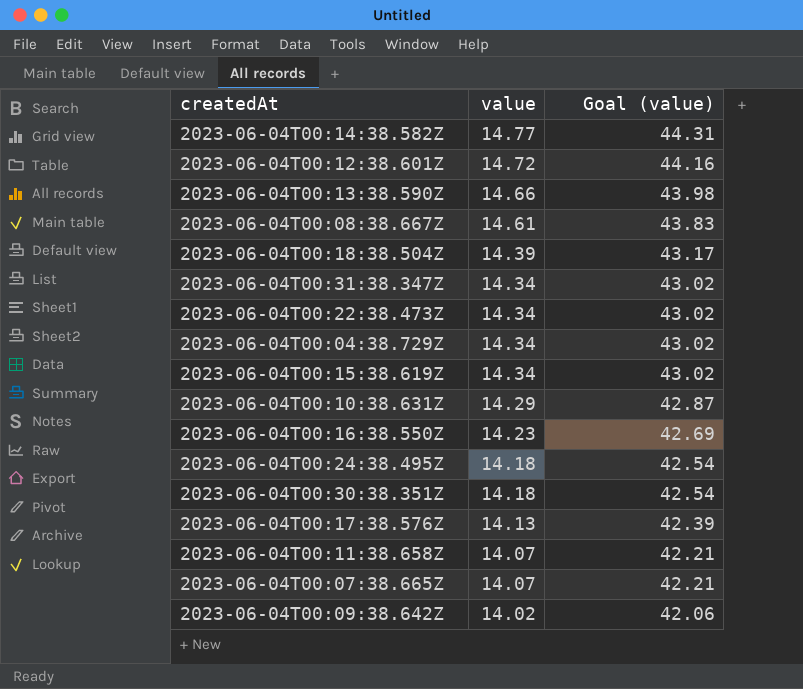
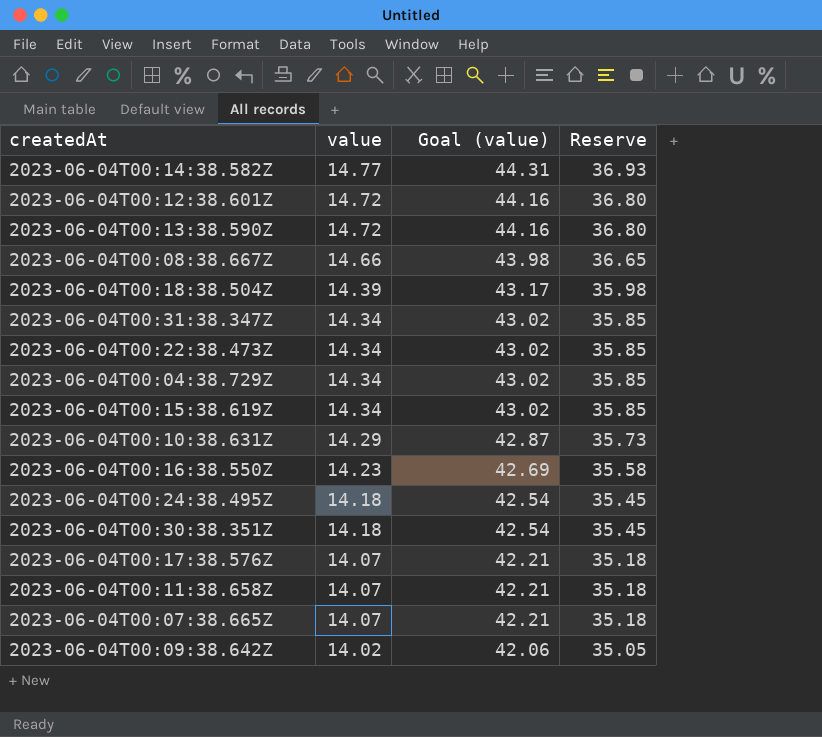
column Reserve | formula: none -> [value] * 2.5
2023-06-04T00:13:38.590Z | value: 14.66 -> 14.72
2023-06-04T00:13:38.590Z | Goal (value): 43.98 -> 44.16
2023-06-04T00:08:38.667Z | value: 14.61 -> 14.66
2023-06-04T00:08:38.667Z | Goal (value): 43.83 -> 43.98
2023-06-04T00:17:38.576Z | value: 14.13 -> 14.07
2023-06-04T00:17:38.576Z | Goal (value): 42.39 -> 42.21

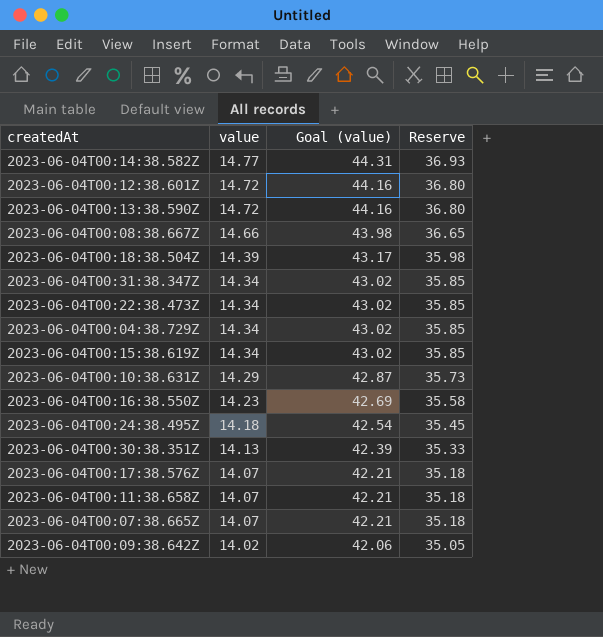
2023-06-04T00:30:38.351Z | value: 14.18 -> 14.13
2023-06-04T00:30:38.351Z | Goal (value): 42.54 -> 42.39
2023-06-04T00:30:38.351Z | Reserve: 35.45 -> 35.33

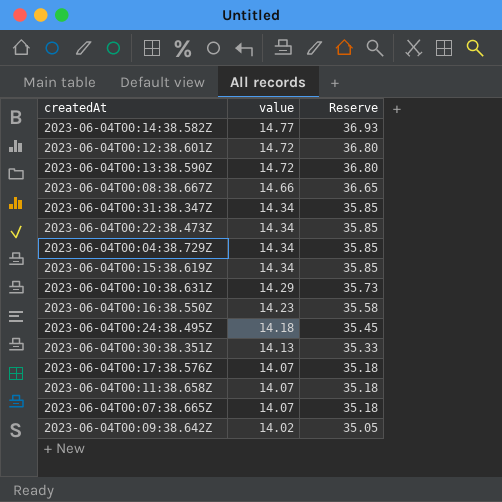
column Goal (value) | formula: [value] * 3 -> none
row 2023-06-04T00:18:38.504Z: 14.39 | 43.17 | 35.98 -> none

